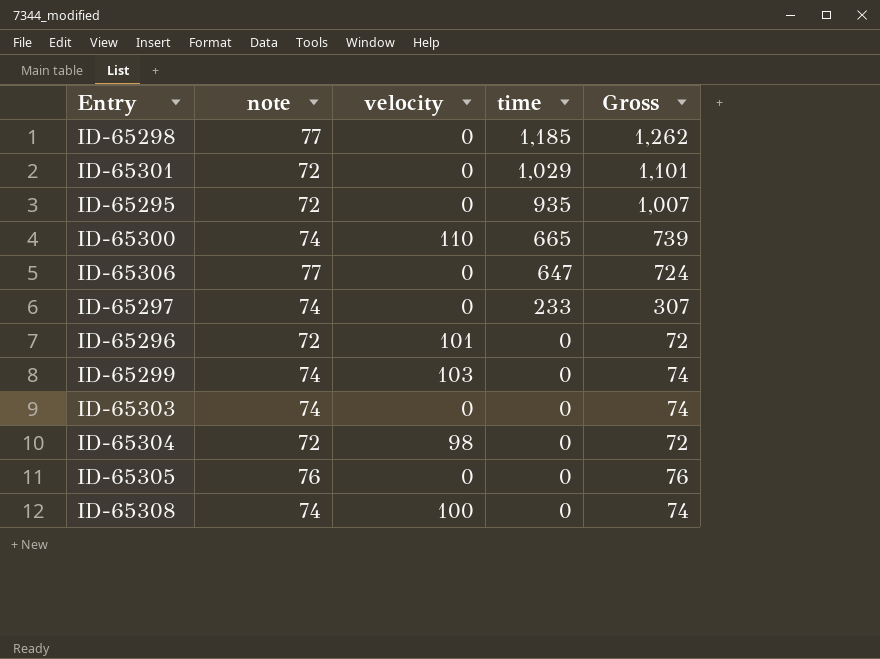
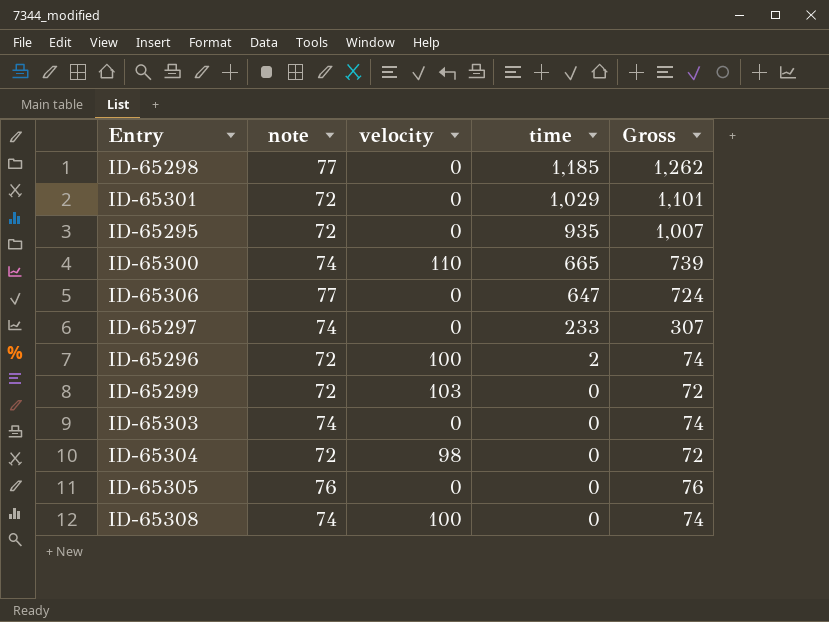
ID-65296 | velocity: 101 -> 100
ID-65296 | time: 0 -> 2
ID-65296 | Gross: 72 -> 74
ID-65299 | note: 74 -> 72
ID-65299 | Gross: 74 -> 72

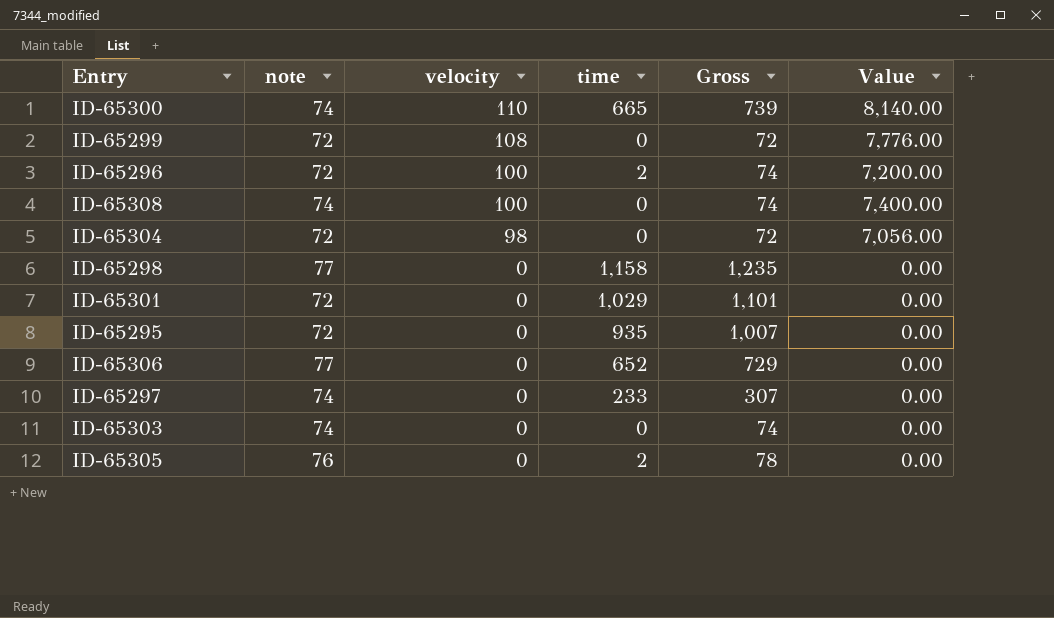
row order: time descending -> velocity descending
column Value | formula: none -> [note] * [velocity]
ID-65299 | velocity: 103 -> 108
ID-65298 | time: 1,185 -> 1,158
ID-65298 | Gross: 1,262 -> 1,235
ID-65306 | time: 647 -> 652
ID-65306 | Gross: 724 -> 729
ID-65305 | time: 0 -> 2
ID-65305 | Gross: 76 -> 78

